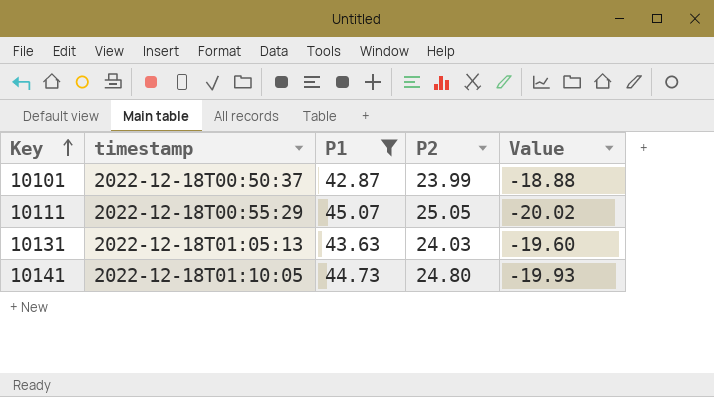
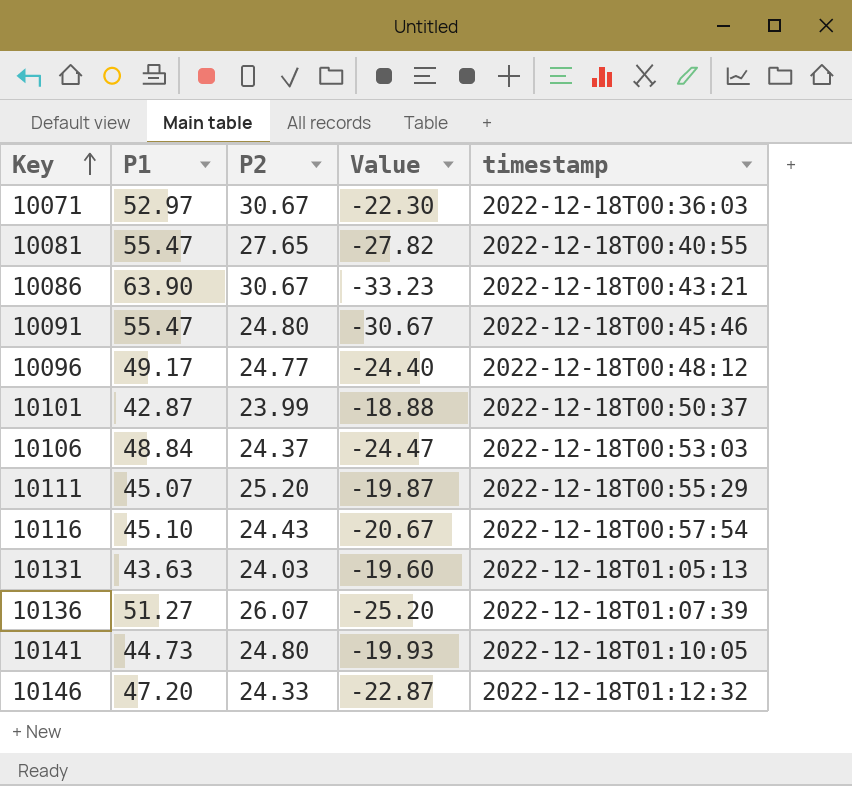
filter: P1 <= 45.07 -> none
column timestamp | position: 2 -> 5
10111 | P2: 25.05 -> 25.20
10111 | Value: -20.02 -> -19.87

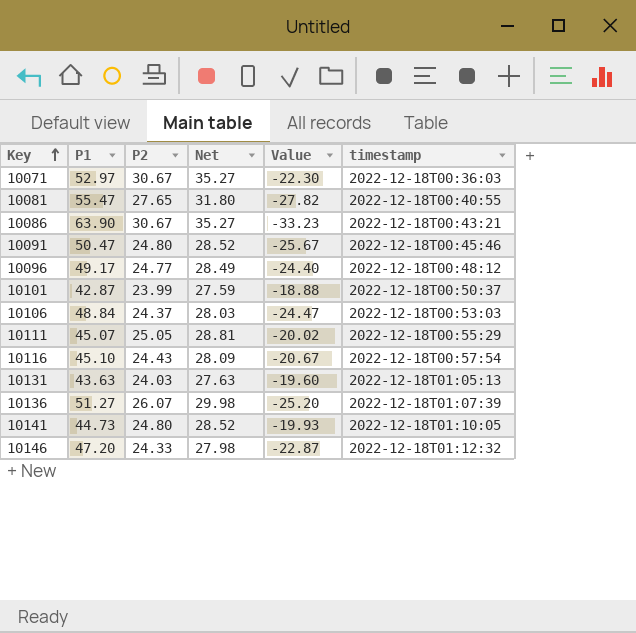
column Net | formula: none -> [P2] * 1.15
10091 | P1: 55.47 -> 50.47
10091 | Value: -30.67 -> -25.67
10111 | P2: 25.20 -> 25.05
10111 | Value: -19.87 -> -20.02

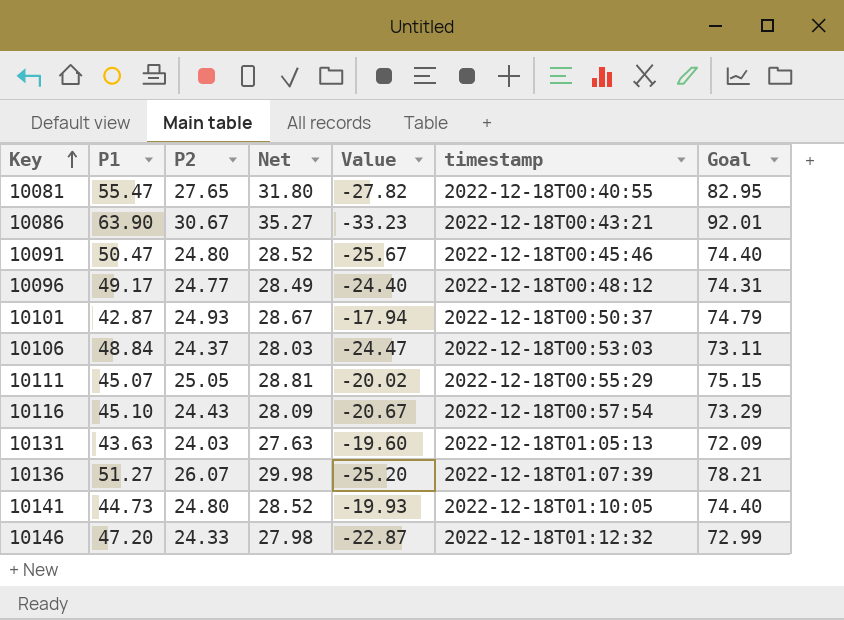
column Goal | formula: none -> [P2] * 3
row 10071: 52.97 | 30.67 | 35.27 | -22.30 | 2022-12-18T00:36:03 -> none
10101 | P2: 23.99 -> 24.93
10101 | Net: 27.59 -> 28.67
10101 | Value: -18.88 -> -17.94

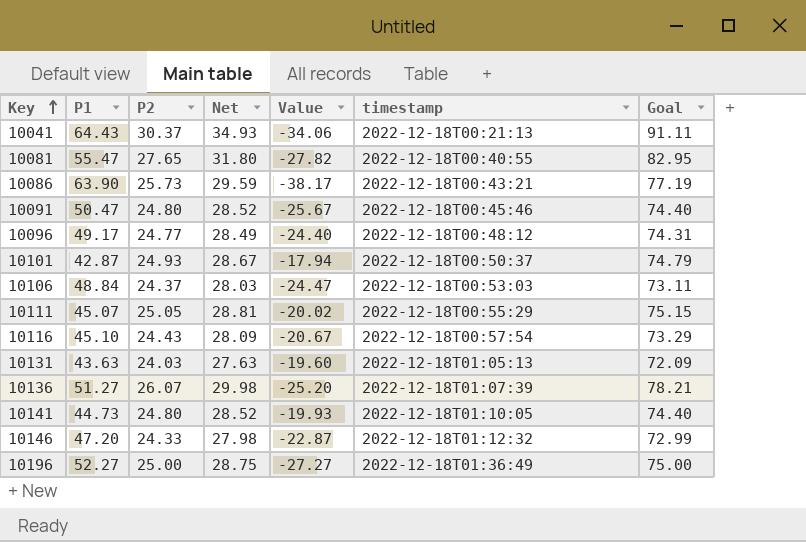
row 10041: none -> 64.43 | 30.37 | 34.93 | -34.06 | 2022-12-18T00:21:13 | 91.11
10086 | P2: 30.67 -> 25.73
10086 | Net: 35.27 -> 29.59
10086 | Value: -33.23 -> -38.17
10086 | Goal: 92.01 -> 77.19
row 10196: none -> 52.27 | 25.00 | 28.75 | -27.27 | 2022-12-18T01:36:49 | 75.00

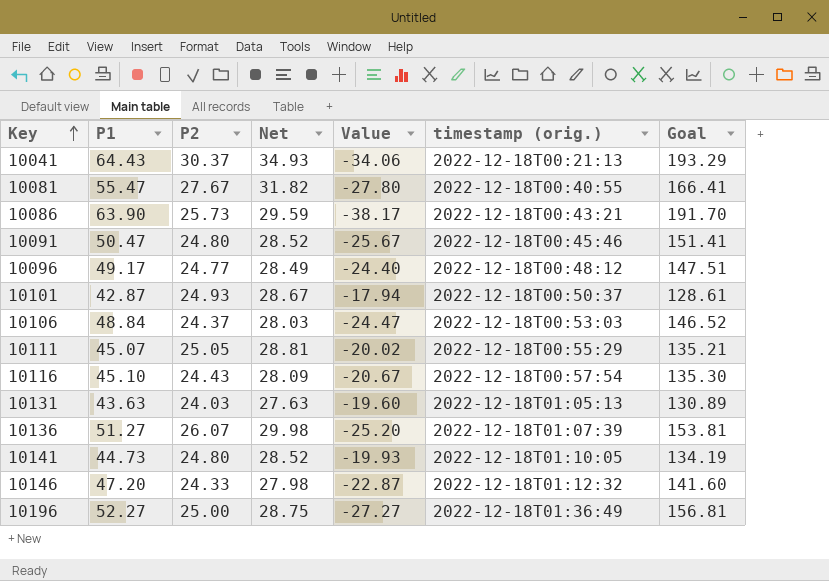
column name: timestamp -> timestamp (orig.)
column Goal | formula: [P2] * 3 -> [P1] * 3
10081 | P2: 27.65 -> 27.67
10081 | Net: 31.80 -> 31.82
10081 | Value: -27.82 -> -27.80

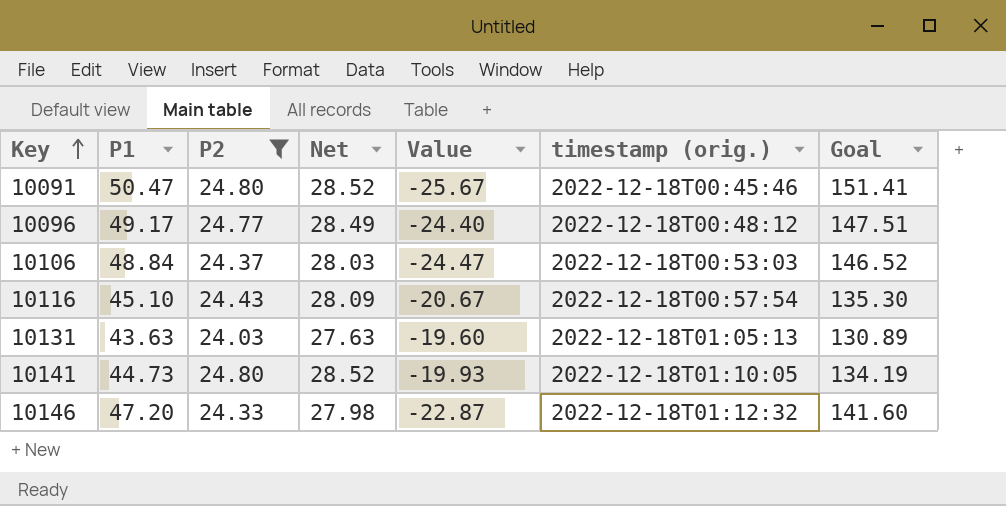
filter: none -> P2 <= 24.80

